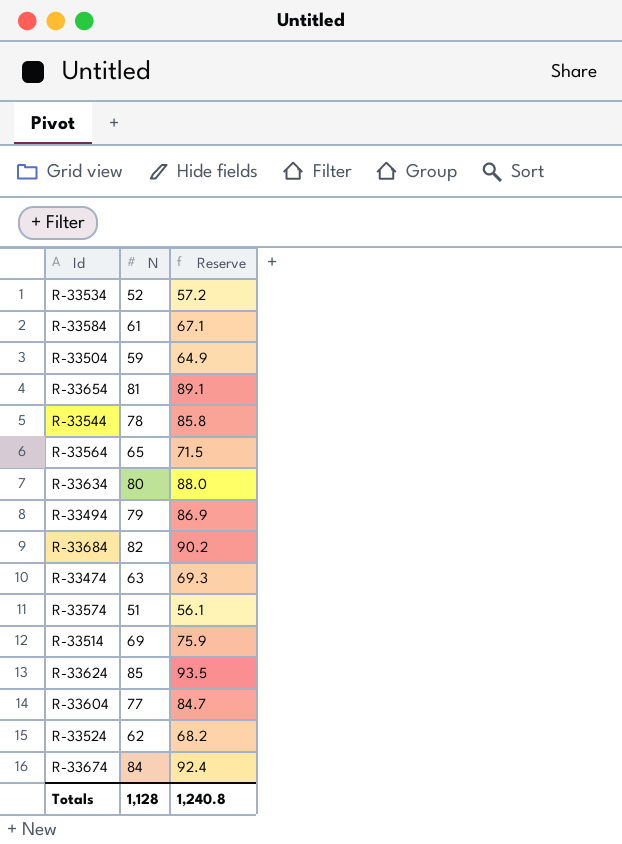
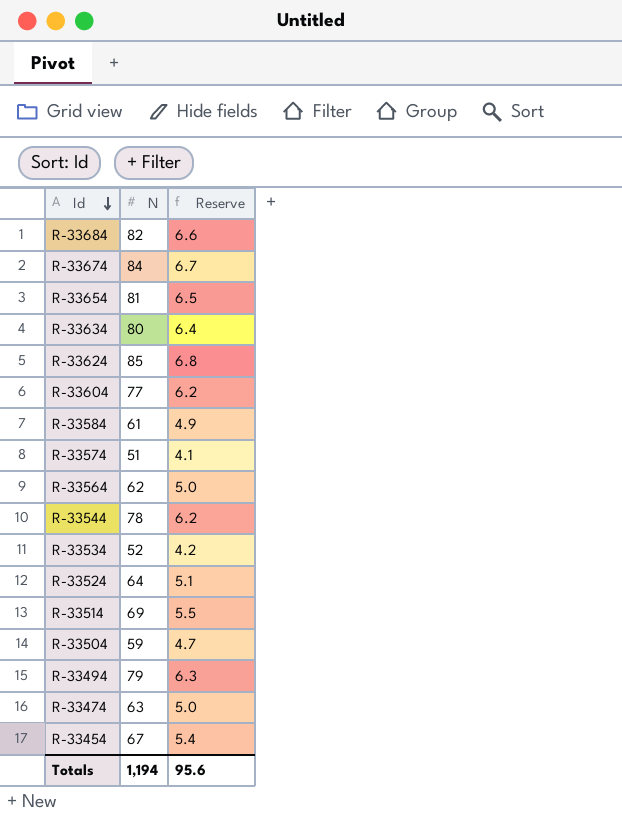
row order: none -> Id descending
column Reserve | formula: [N] * 1.1 -> [N] * 0.08
R-33564 | N: 65 -> 62
R-33524 | N: 62 -> 64
row R-33454: none -> 67 | 5.4
Totals | N: 1,128 -> 1,194
Totals | Reserve: 1,240.8 -> 95.6

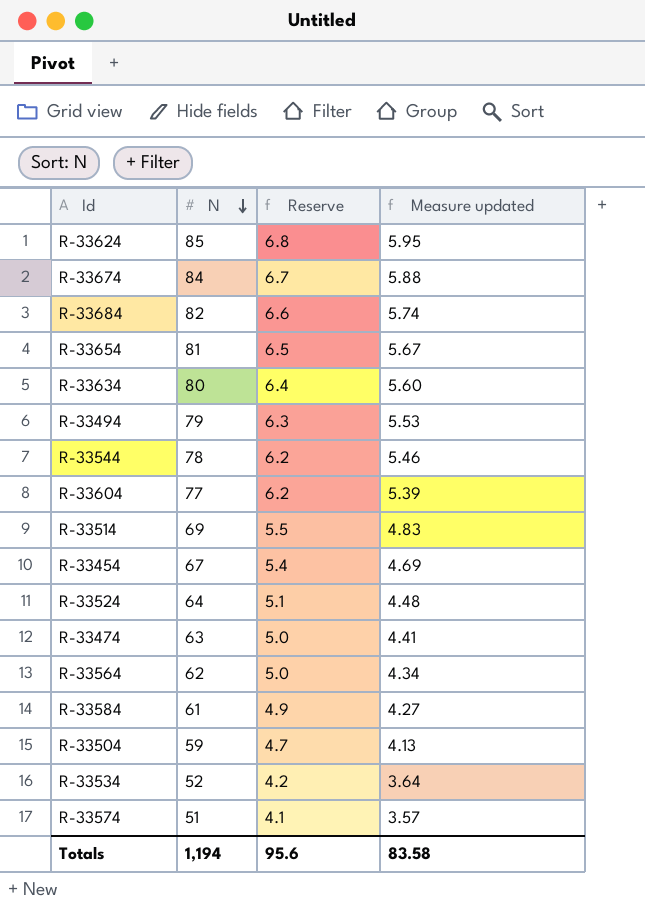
row order: Id descending -> N descending
column Measure updated | formula: none -> [N] * 0.07

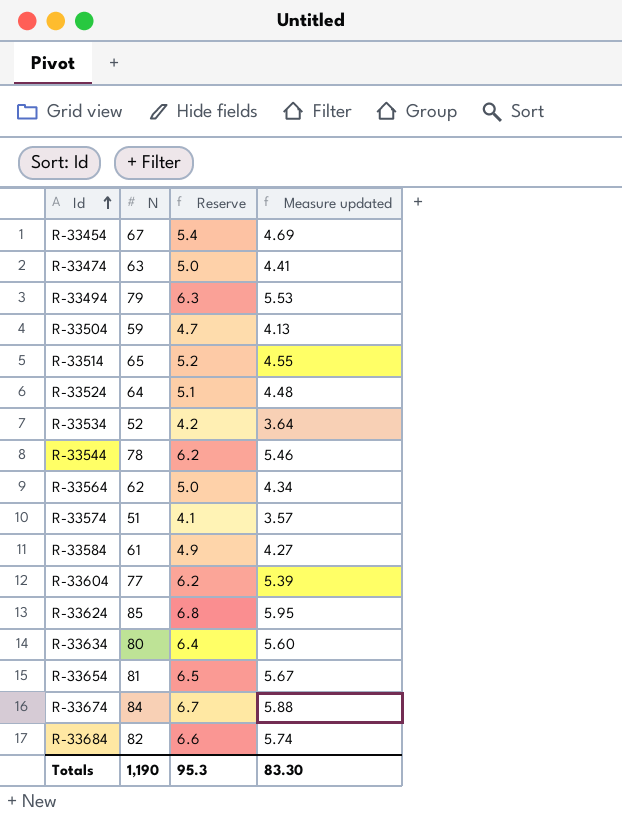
row order: N descending -> Id ascending
R-33514 | N: 69 -> 65
R-33514 | Reserve: 5.5 -> 5.2
R-33514 | Measure updated: 4.83 -> 4.55
Totals | N: 1,194 -> 1,190
Totals | Reserve: 95.6 -> 95.3
Totals | Measure updated: 83.58 -> 83.30

